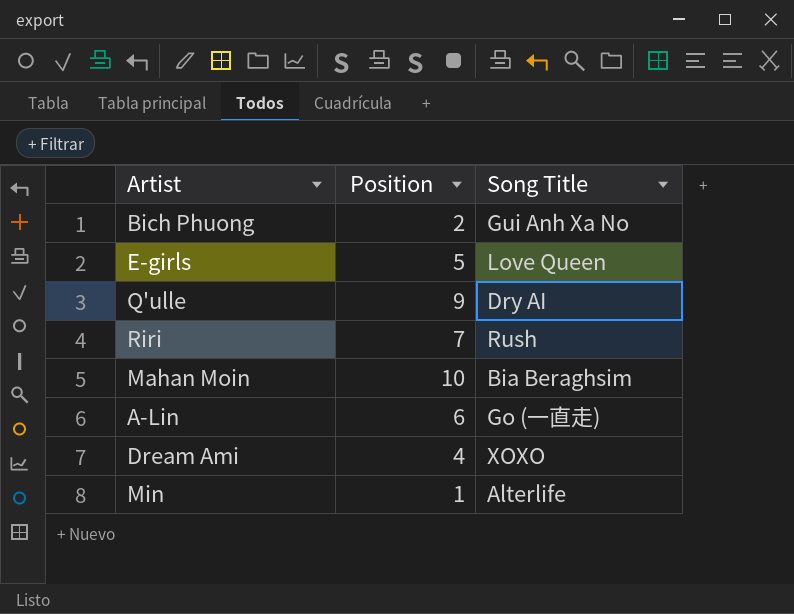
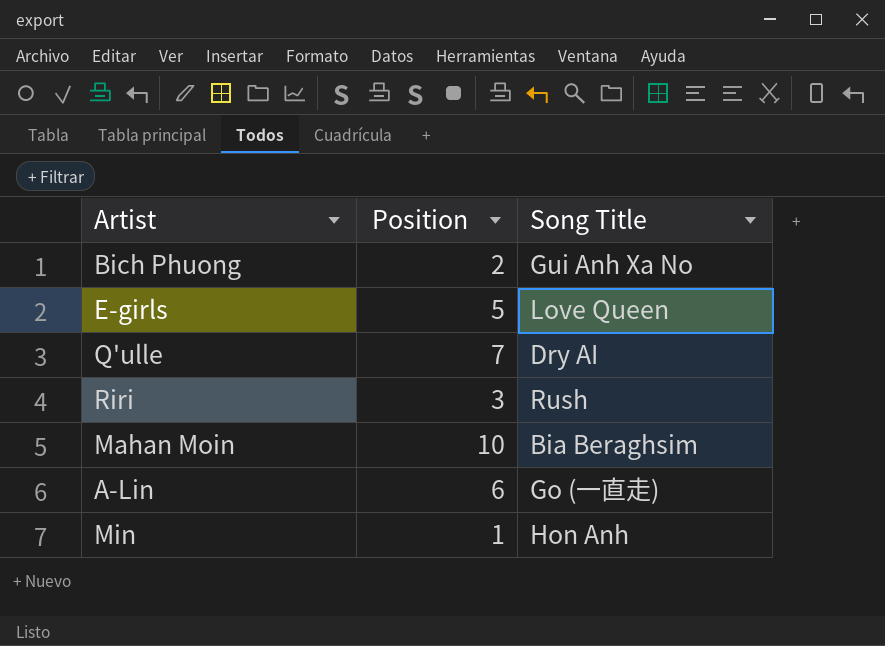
row Dream Ami: 4 | XOXO -> none
Q'ulle | Position: 9 -> 7
Riri | Position: 7 -> 3
Min | Song Title: Alterlife -> Hon Anh

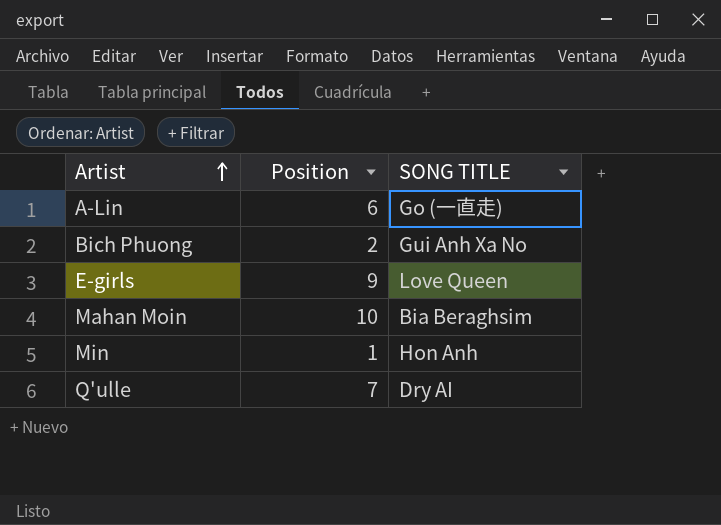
row order: none -> Artist ascending
column name: Song Title -> SONG TITLE
row Riri: 3 | Rush -> none
E-girls | Position: 5 -> 9

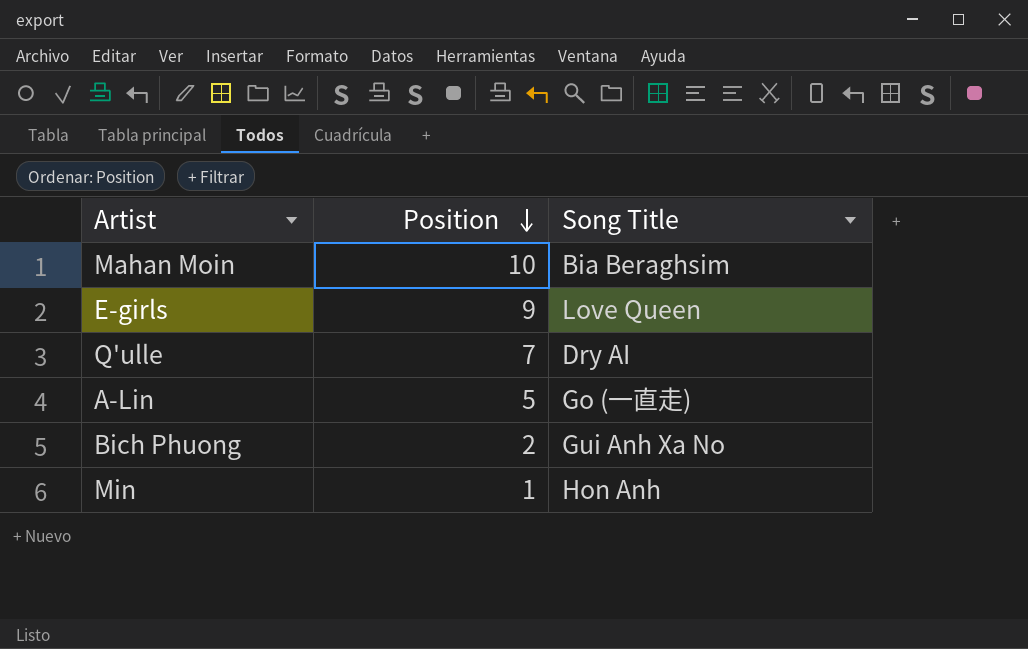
row order: Artist ascending -> Position descending
column name: SONG TITLE -> Song Title
A-Lin | Position: 6 -> 5

